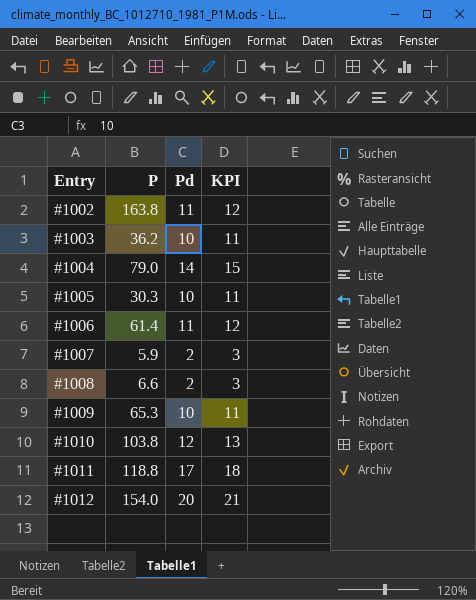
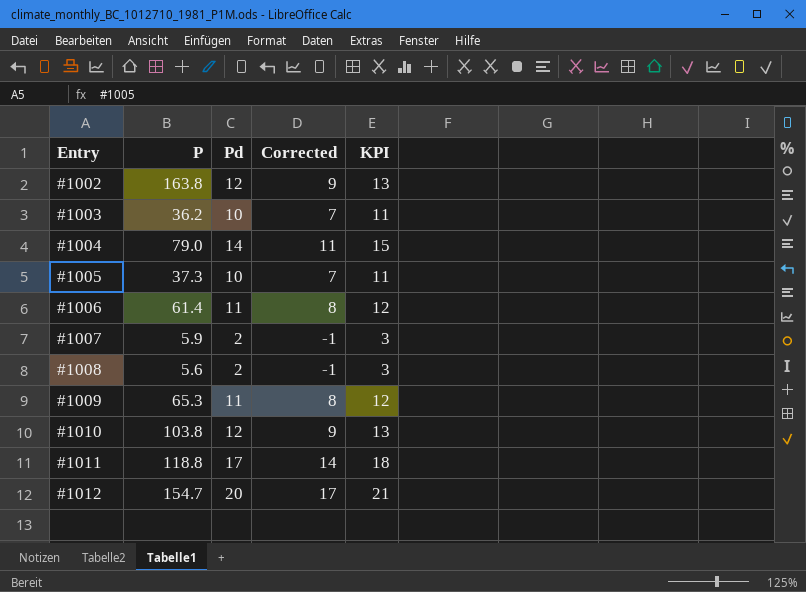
column Corrected | formula: none -> [Pd] - 3
#1002 | Pd: 11 -> 12
#1002 | KPI: 12 -> 13
#1005 | P: 30.3 -> 37.3
#1008 | P: 6.6 -> 5.6
#1009 | Pd: 10 -> 11
#1009 | KPI: 11 -> 12
#1012 | P: 154.0 -> 154.7

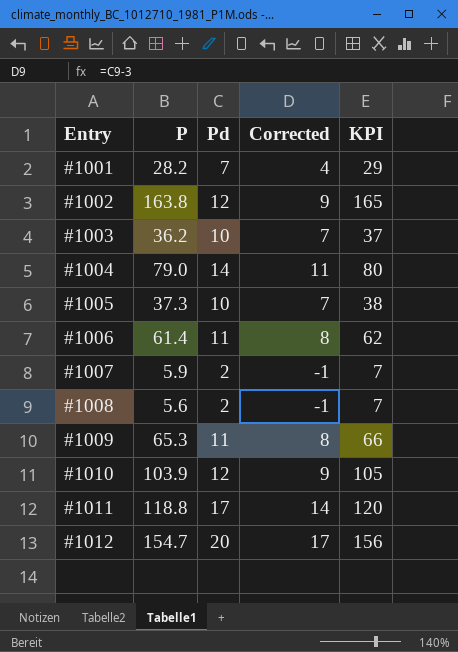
column KPI | formula: [Pd] + 1 -> [P] + 1
row #1001: none -> 28.2 | 7 | 4 | 29
#1010 | P: 103.8 -> 103.9

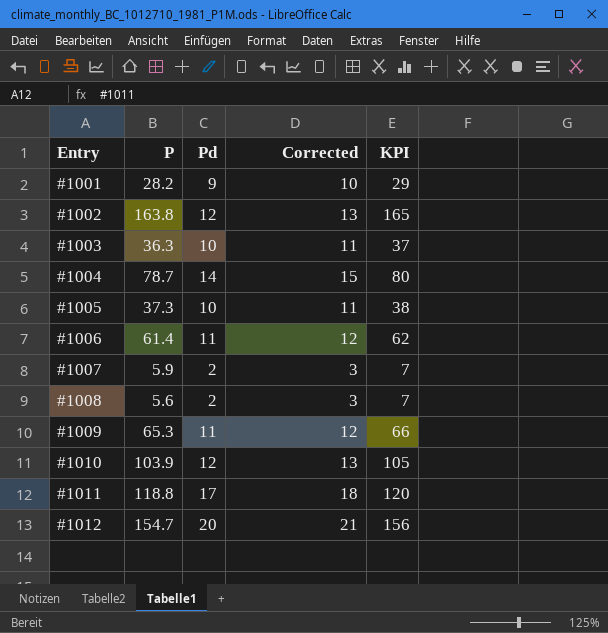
column Corrected | formula: [Pd] - 3 -> [Pd] + 1
#1001 | Pd: 7 -> 9
#1003 | P: 36.2 -> 36.3
#1004 | P: 79.0 -> 78.7

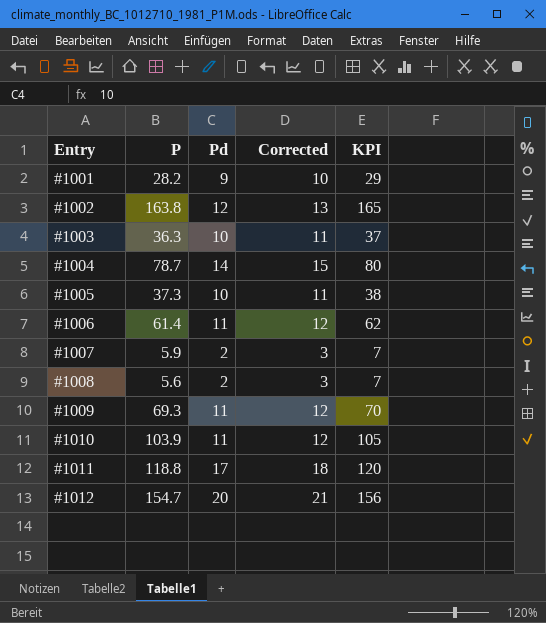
#1009 | P: 65.3 -> 69.3
#1009 | KPI: 66 -> 70
#1010 | Pd: 12 -> 11
#1010 | Corrected: 13 -> 12

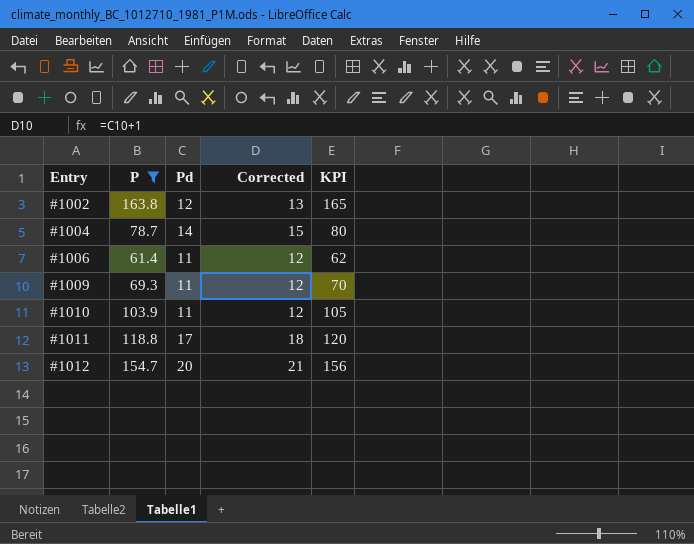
filter: none -> P >= 61.4

